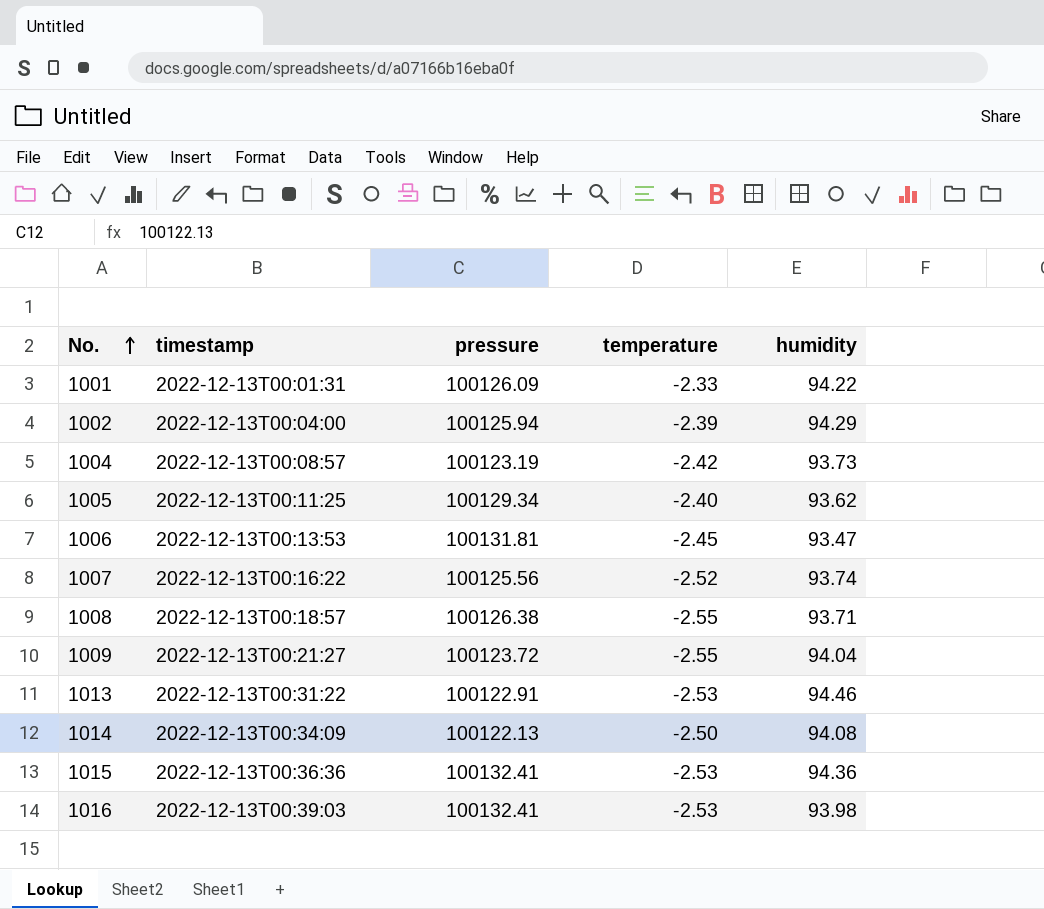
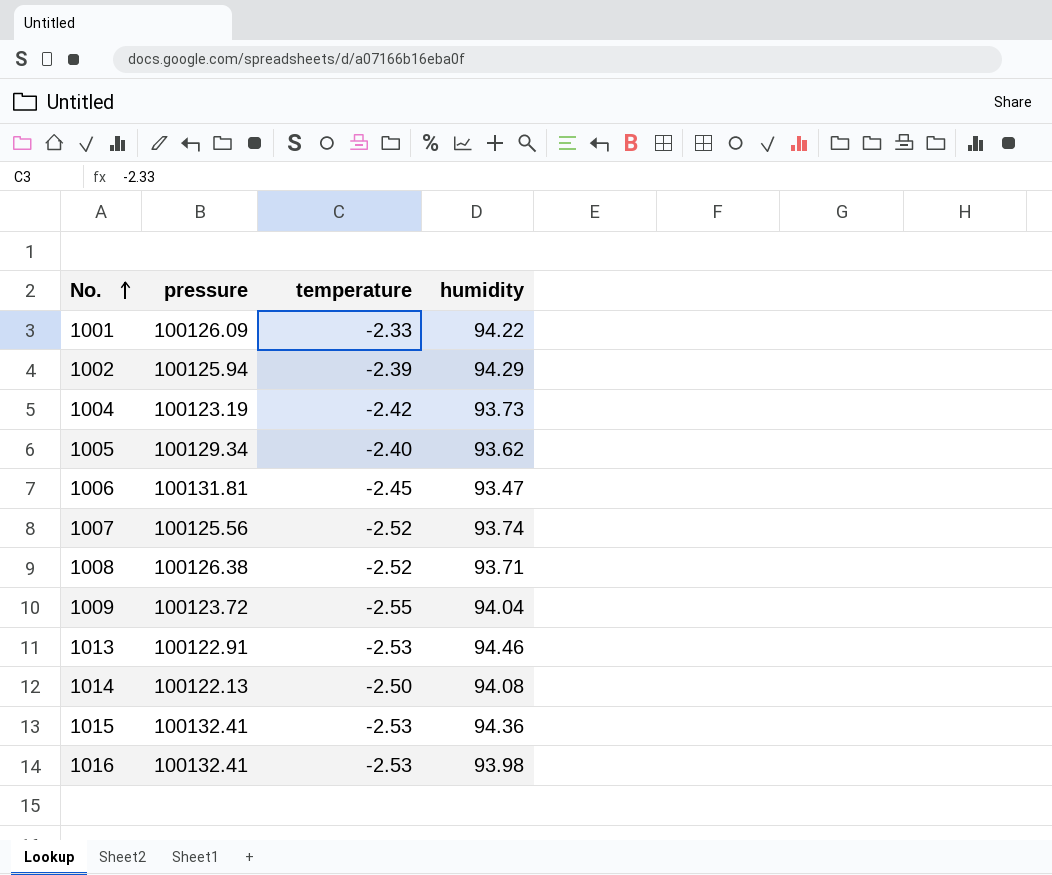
column timestamp | position: 2 -> none
1008 | temperature: -2.55 -> -2.52

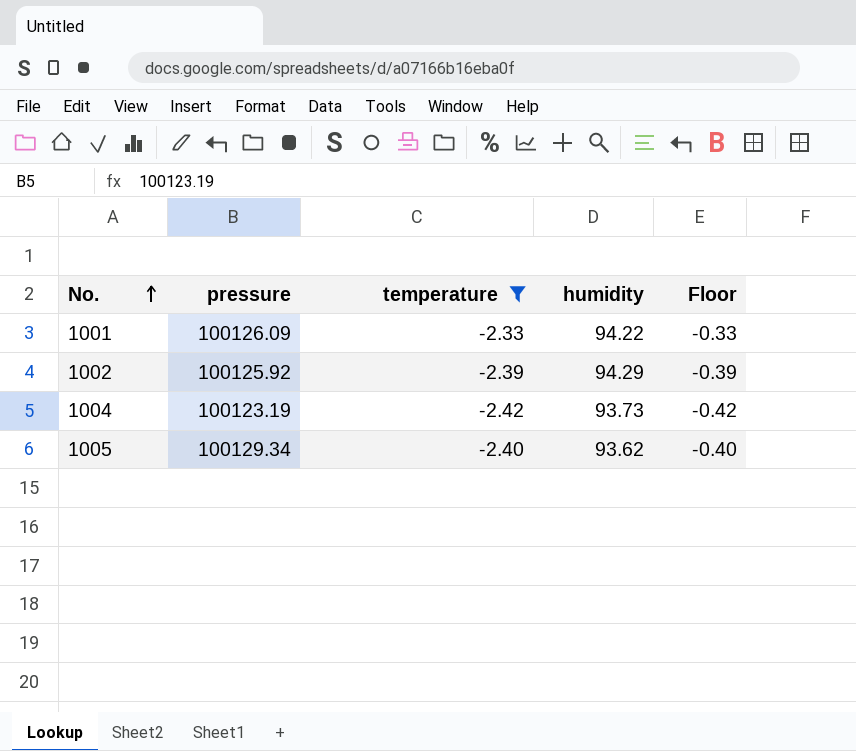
filter: none -> temperature >= -2.42
column Floor | formula: none -> [temperature] + 2
1002 | pressure: 100125.94 -> 100125.92

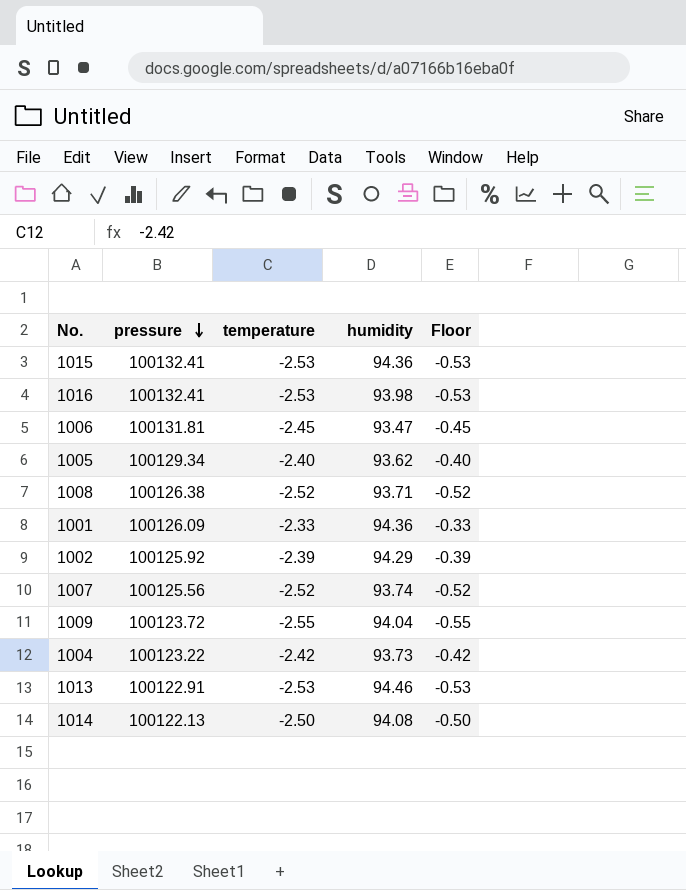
filter: temperature >= -2.42 -> none
row order: No. ascending -> pressure descending
1001 | humidity: 94.22 -> 94.36
1004 | pressure: 100123.19 -> 100123.22

